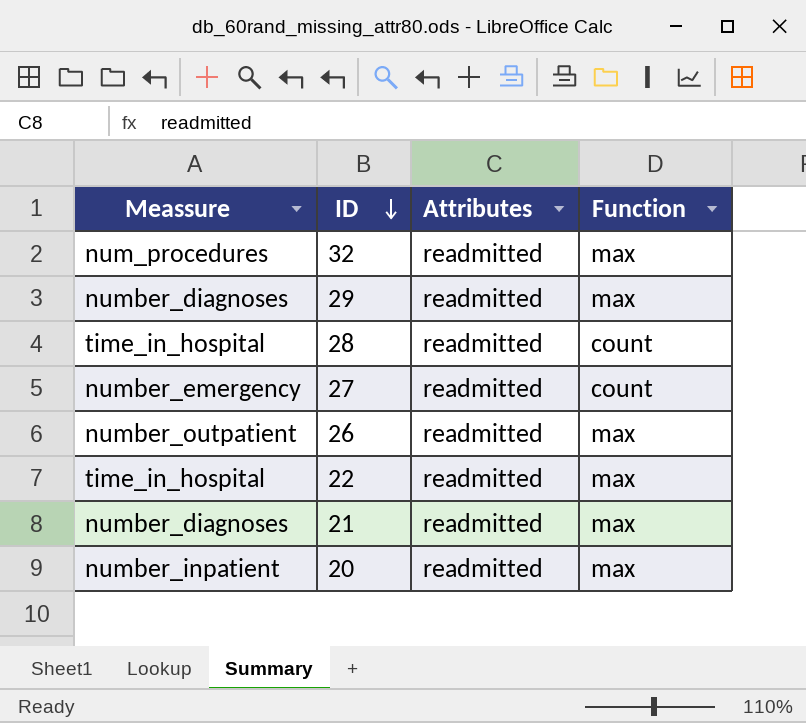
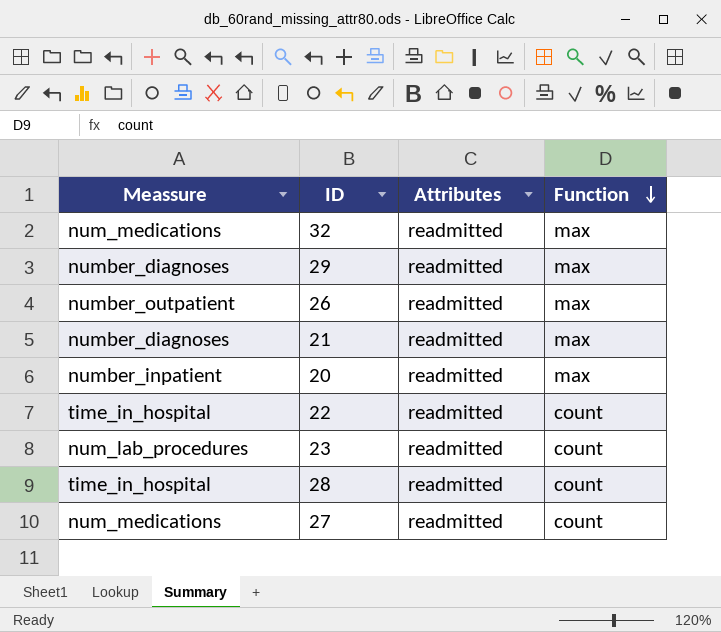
row order: ID descending -> Function descending
32 | Meassure: num_procedures -> num_medications
22 | Function: max -> count
row 23: none -> num_lab_procedures | readmitted | count
27 | Meassure: number_emergency -> num_medications

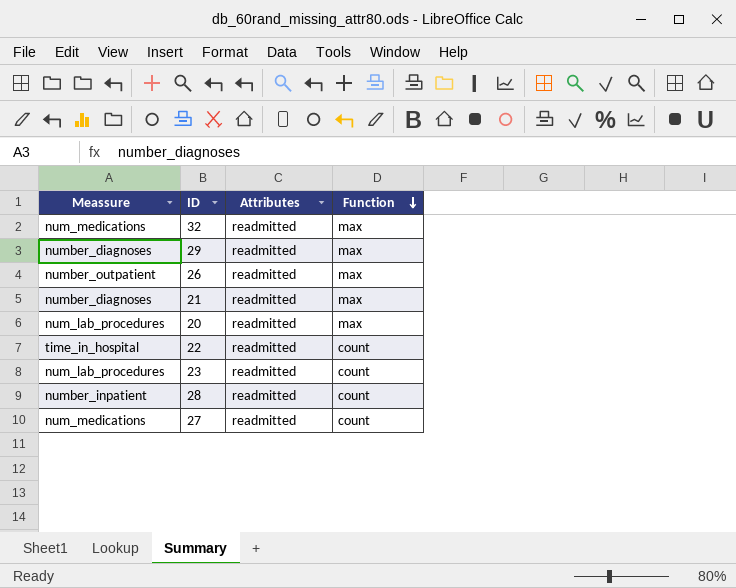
20 | Meassure: number_inpatient -> num_lab_procedures
28 | Meassure: time_in_hospital -> number_inpatient

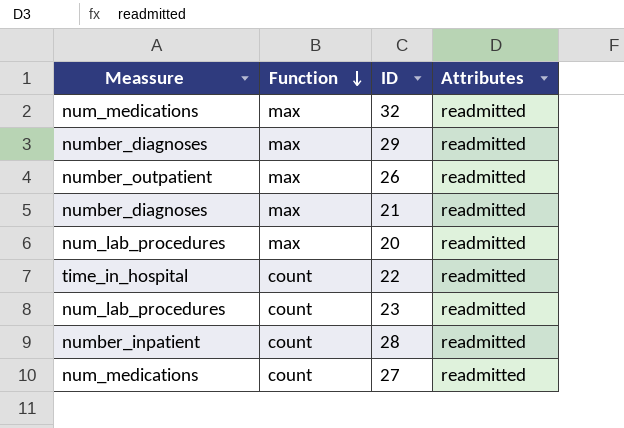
column Function | position: 4 -> 2

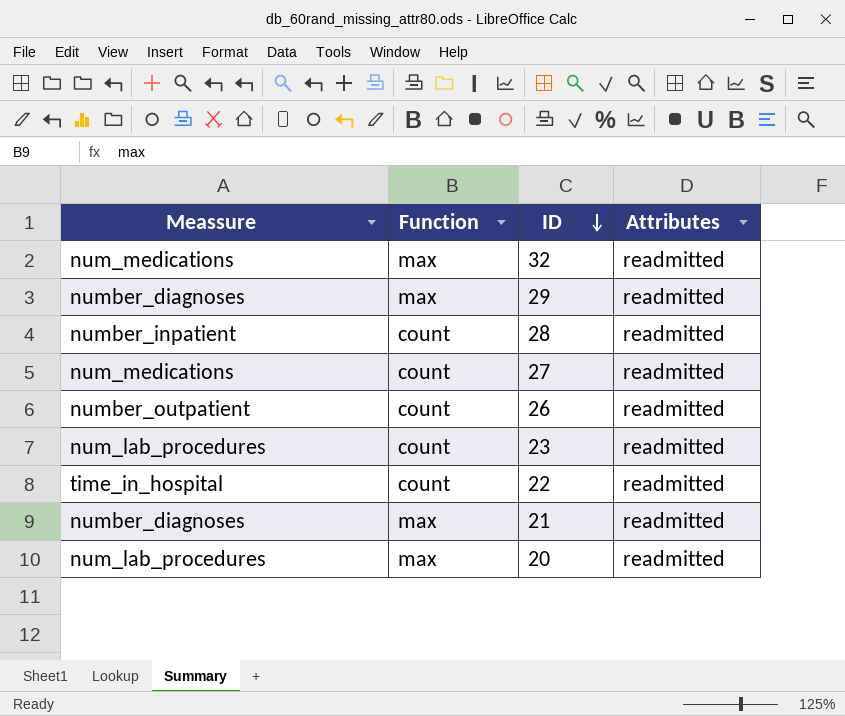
row order: Function descending -> ID descending
26 | Function: max -> count

